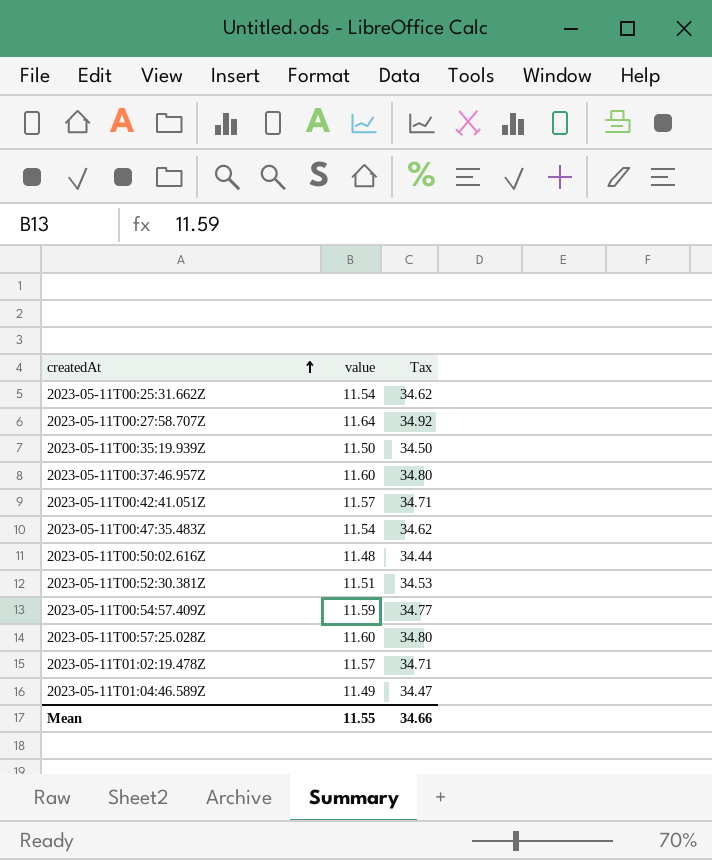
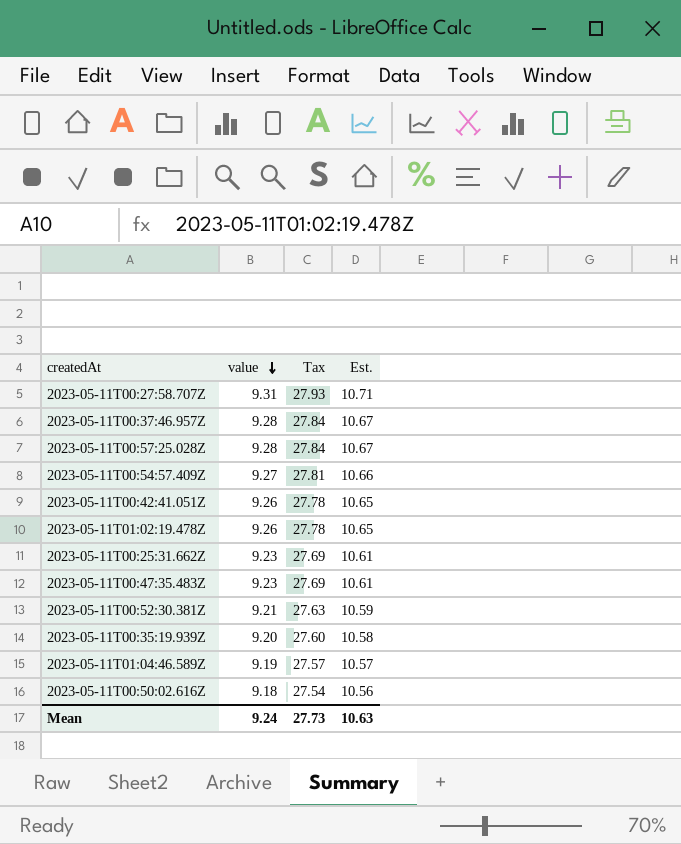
row order: createdAt ascending -> value descending
column Est. | formula: none -> [value] * 1.15
2023-05-11T00:27:58.707Z | value: 11.64 -> 9.31
2023-05-11T00:27:58.707Z | Tax: 34.92 -> 27.93
2023-05-11T00:37:46.957Z | value: 11.60 -> 9.28
2023-05-11T00:37:46.957Z | Tax: 34.80 -> 27.84
2023-05-11T00:57:25.028Z | value: 11.60 -> 9.28
2023-05-11T00:57:25.028Z | Tax: 34.80 -> 27.84
2023-05-11T00:54:57.409Z | value: 11.59 -> 9.27
2023-05-11T00:54:57.409Z | Tax: 34.77 -> 27.81
2023-05-11T00:42:41.051Z | value: 11.57 -> 9.26
2023-05-11T00:42:41.051Z | Tax: 34.71 -> 27.78
2023-05-11T01:02:19.478Z | value: 11.57 -> 9.26
2023-05-11T01:02:19.478Z | Tax: 34.71 -> 27.78
2023-05-11T00:25:31.662Z | value: 11.54 -> 9.23
2023-05-11T00:25:31.662Z | Tax: 34.62 -> 27.69
2023-05-11T00:47:35.483Z | value: 11.54 -> 9.23
2023-05-11T00:47:35.483Z | Tax: 34.62 -> 27.69
2023-05-11T00:52:30.381Z | value: 11.51 -> 9.21
2023-05-11T00:52:30.381Z | Tax: 34.53 -> 27.63
2023-05-11T00:35:19.939Z | value: 11.50 -> 9.20
2023-05-11T00:35:19.939Z | Tax: 34.50 -> 27.60
2023-05-11T01:04:46.589Z | value: 11.49 -> 9.19
2023-05-11T01:04:46.589Z | Tax: 34.47 -> 27.57
2023-05-11T00:50:02.616Z | value: 11.48 -> 9.18
2023-05-11T00:50:02.616Z | Tax: 34.44 -> 27.54
Mean | value: 11.55 -> 9.24
Mean | Tax: 34.66 -> 27.73

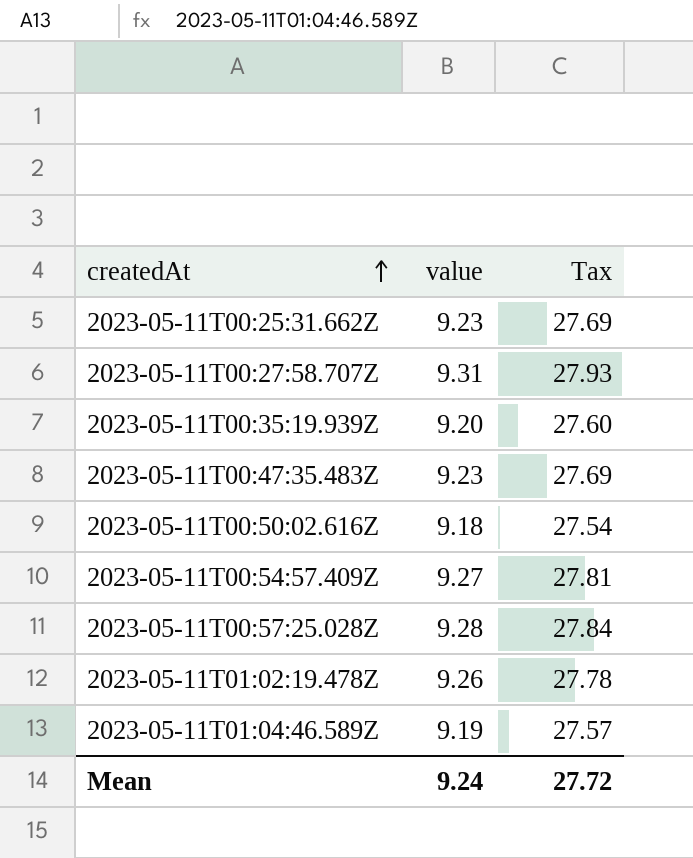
row order: value descending -> createdAt ascending
column Est. | formula: [value] * 1.15 -> none
row 2023-05-11T00:37:46.957Z: 9.28 | 27.84 | 10.67 -> none
row 2023-05-11T00:42:41.051Z: 9.26 | 27.78 | 10.65 -> none
row 2023-05-11T00:52:30.381Z: 9.21 | 27.63 | 10.59 -> none
Mean | Tax: 27.73 -> 27.72

